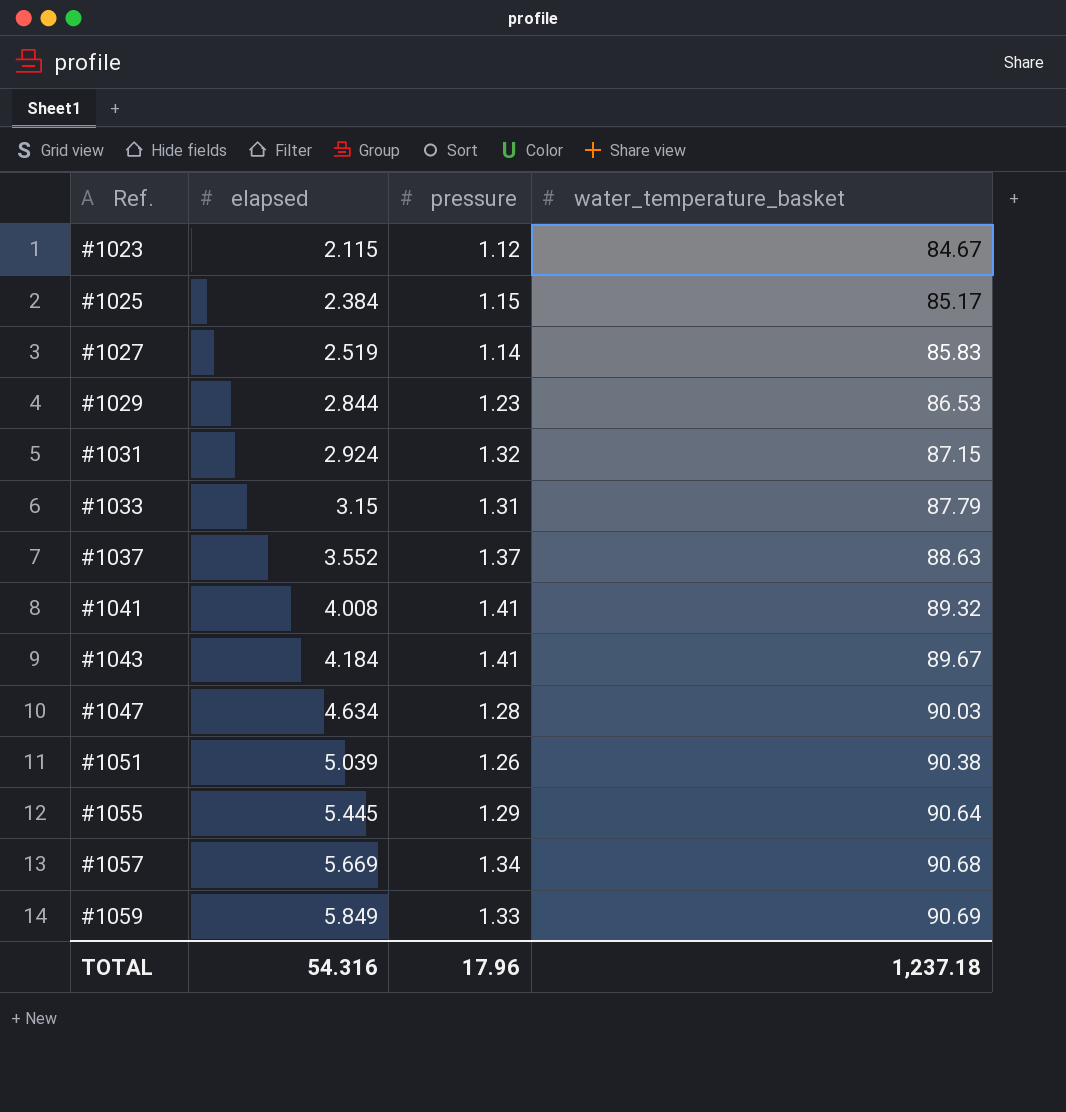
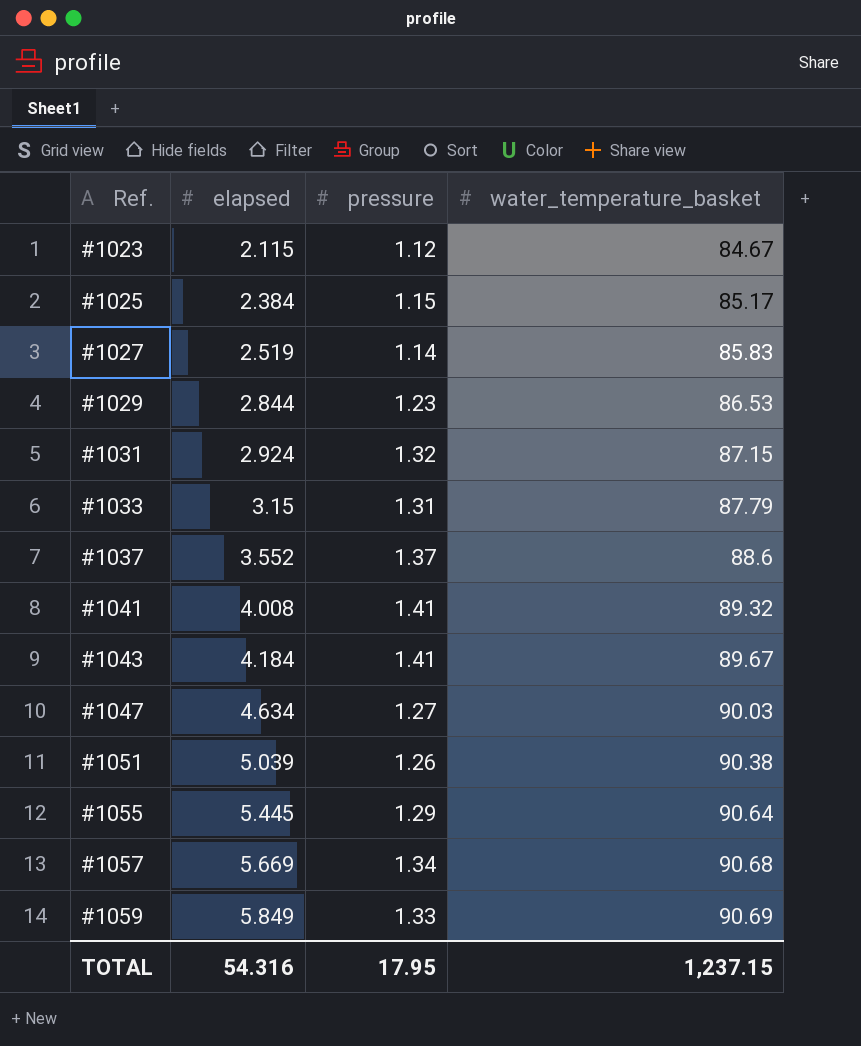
#1037 | water_temperature_basket: 88.63 -> 88.6
#1047 | pressure: 1.28 -> 1.27
TOTAL | pressure: 17.96 -> 17.95
TOTAL | water_temperature_basket: 1,237.18 -> 1,237.15

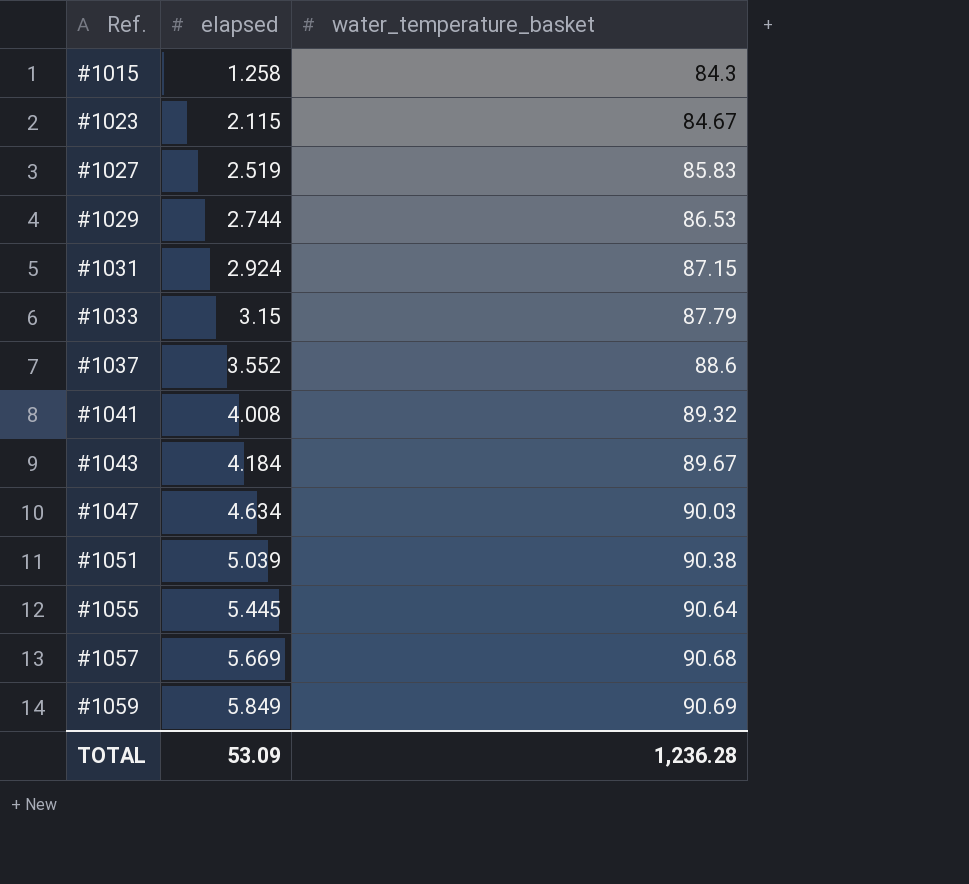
column pressure | position: 3 -> none
row #1025: 2.384 | 1.15 | 85.17 -> none
row #1015: none -> 1.258 | 84.3
#1029 | elapsed: 2.844 -> 2.744
TOTAL | elapsed: 54.316 -> 53.09
TOTAL | water_temperature_basket: 1,237.15 -> 1,236.28

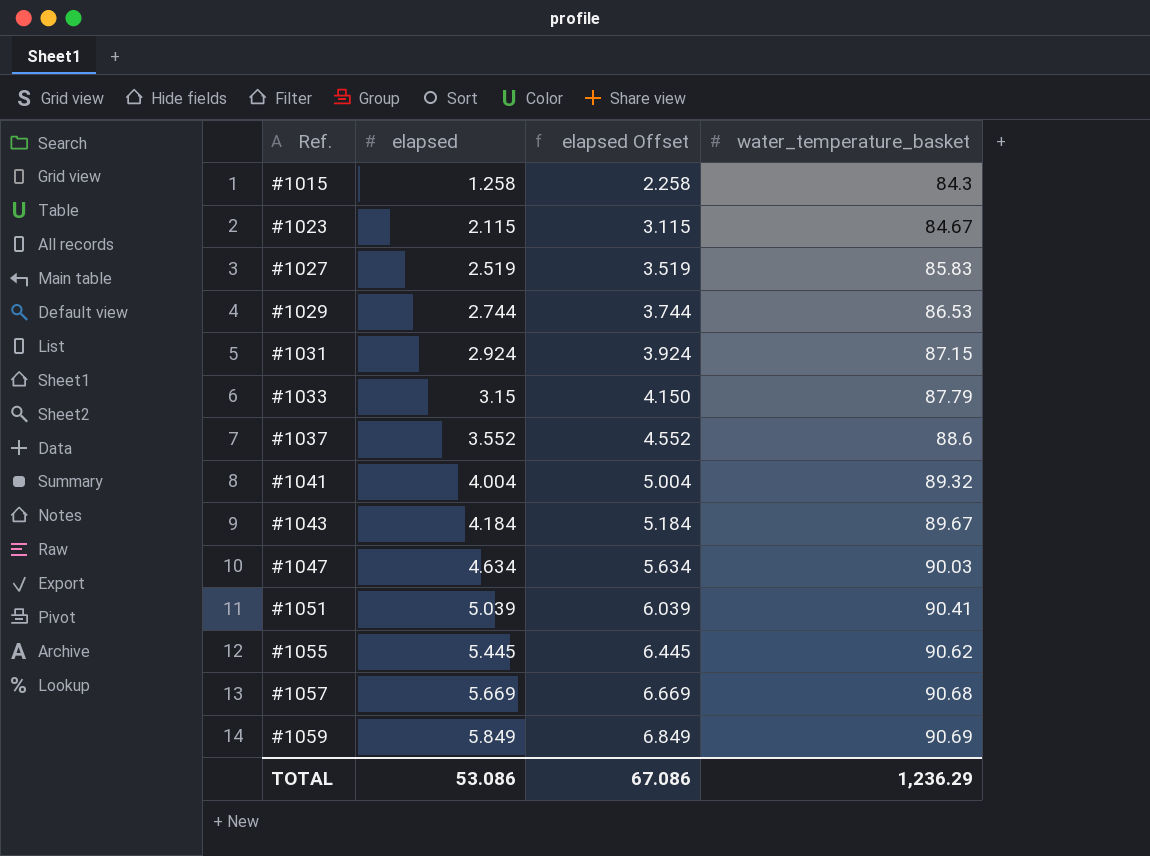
column elapsed Offset | formula: none -> [elapsed] + 1
#1041 | elapsed: 4.008 -> 4.004
#1051 | water_temperature_basket: 90.38 -> 90.41
#1055 | water_temperature_basket: 90.64 -> 90.62
TOTAL | elapsed: 53.09 -> 53.086
TOTAL | water_temperature_basket: 1,236.28 -> 1,236.29

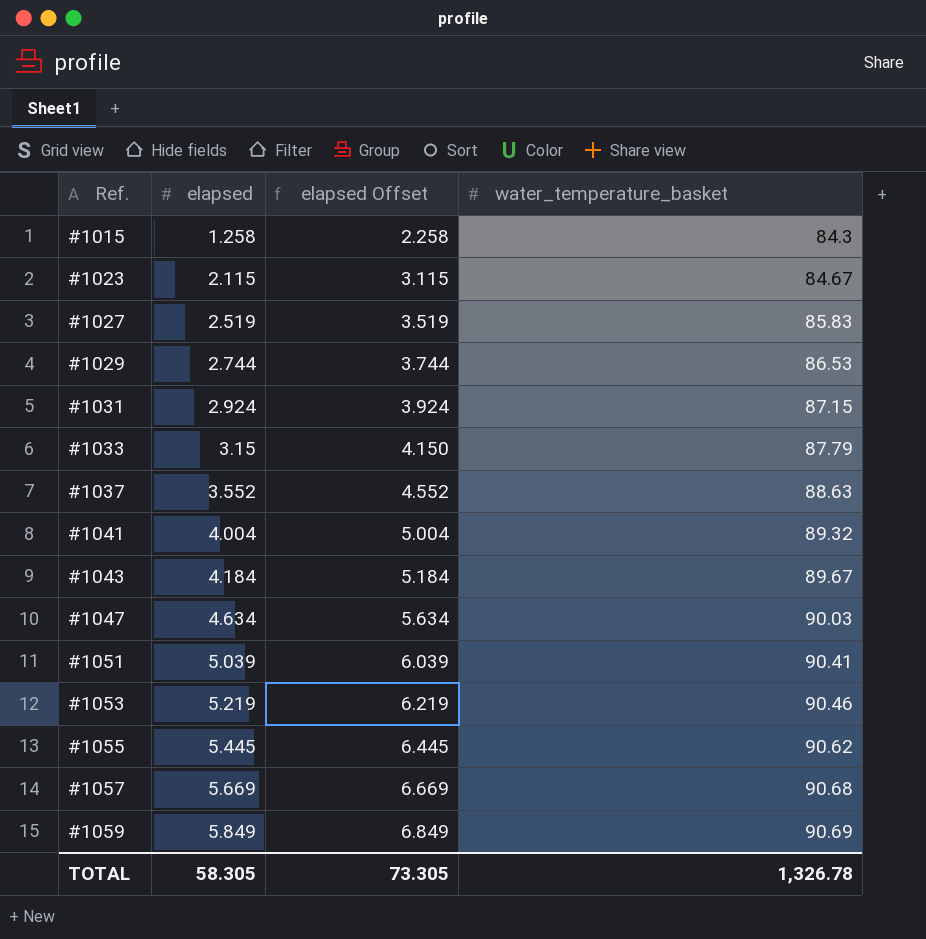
#1037 | water_temperature_basket: 88.6 -> 88.63
row #1053: none -> 5.219 | 6.219 | 90.46
TOTAL | elapsed: 53.086 -> 58.305
TOTAL | elapsed Offset: 67.086 -> 73.305
TOTAL | water_temperature_basket: 1,236.29 -> 1,326.78

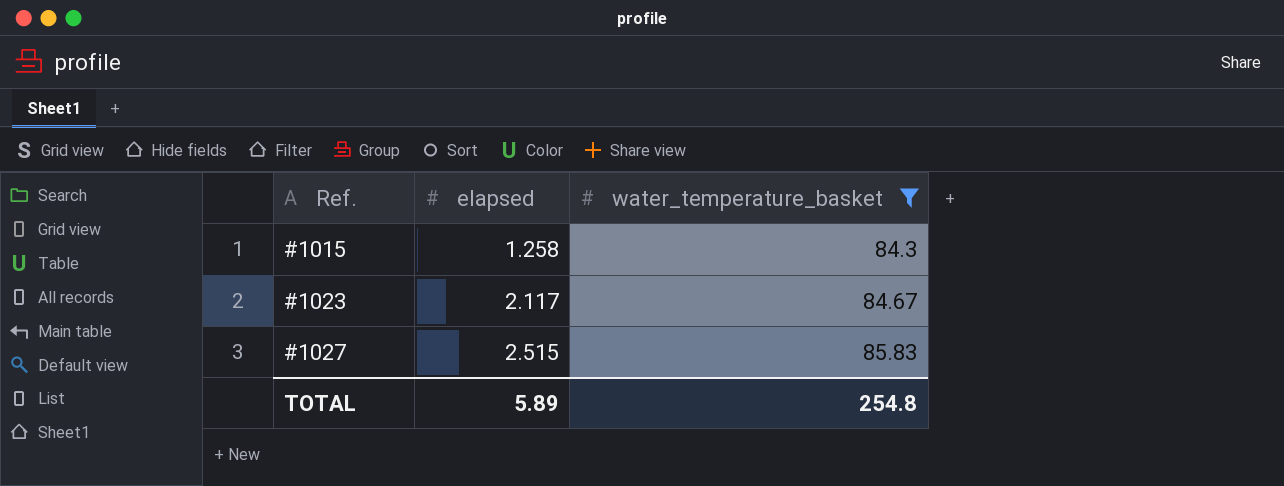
filter: none -> water_temperature_basket <= 85.83
column elapsed Offset | formula: [elapsed] + 1 -> none
#1023 | elapsed: 2.115 -> 2.117
#1027 | elapsed: 2.519 -> 2.515
TOTAL | elapsed: 58.305 -> 5.89
TOTAL | water_temperature_basket: 1,326.78 -> 254.8

